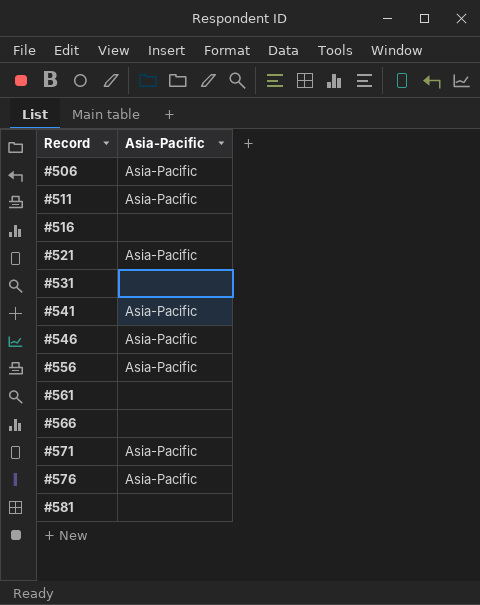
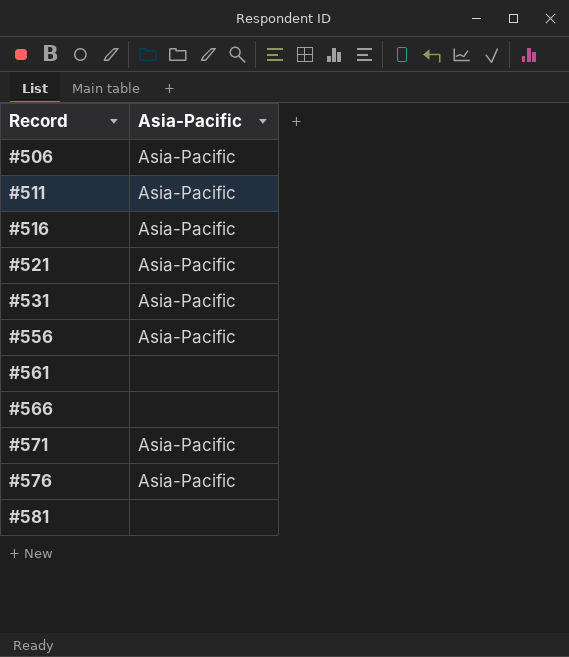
row #541: Asia-Pacific -> none
row #546: Asia-Pacific -> none
#516 | Asia-Pacific: none -> Asia-Pacific
#531 | Asia-Pacific: none -> Asia-Pacific

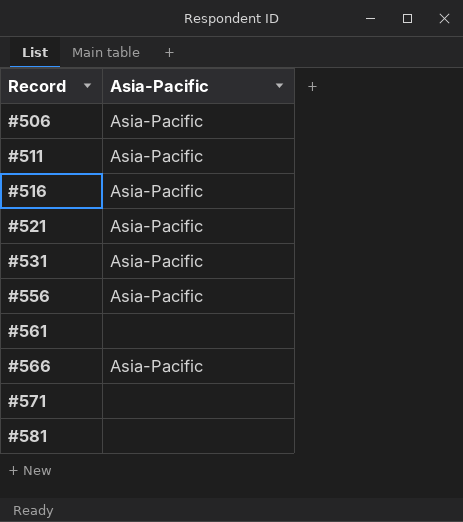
row #576: Asia-Pacific -> none
#566 | Asia-Pacific: none -> Asia-Pacific
#571 | Asia-Pacific: Asia-Pacific -> none

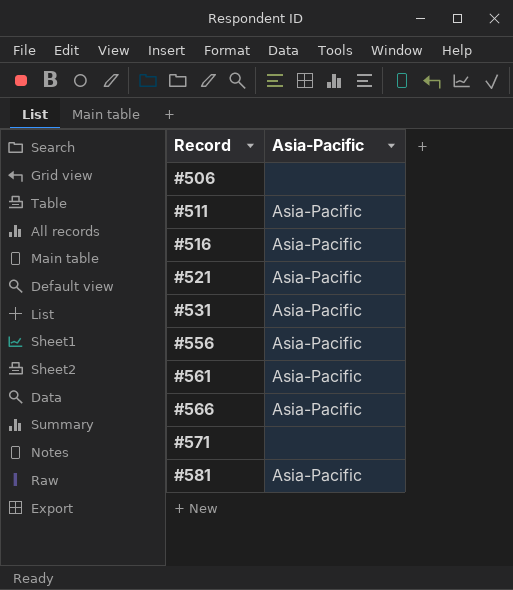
#506 | Asia-Pacific: Asia-Pacific -> none
#561 | Asia-Pacific: none -> Asia-Pacific
#581 | Asia-Pacific: none -> Asia-Pacific

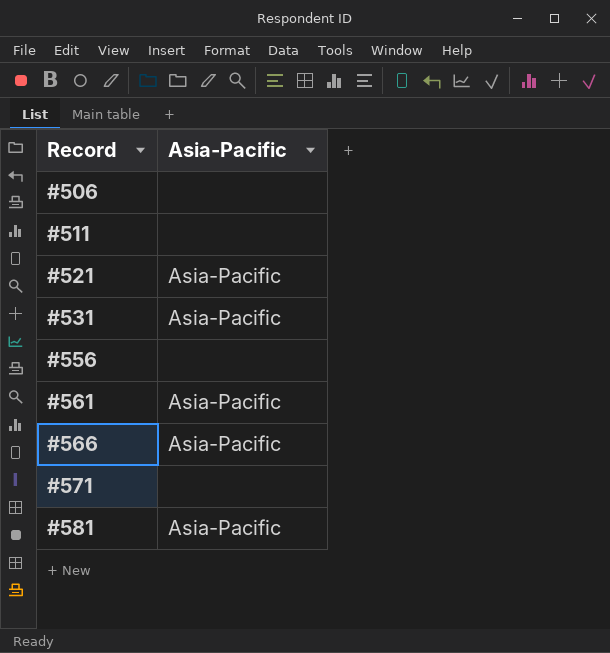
row #516: Asia-Pacific -> none
#511 | Asia-Pacific: Asia-Pacific -> none
#556 | Asia-Pacific: Asia-Pacific -> none

